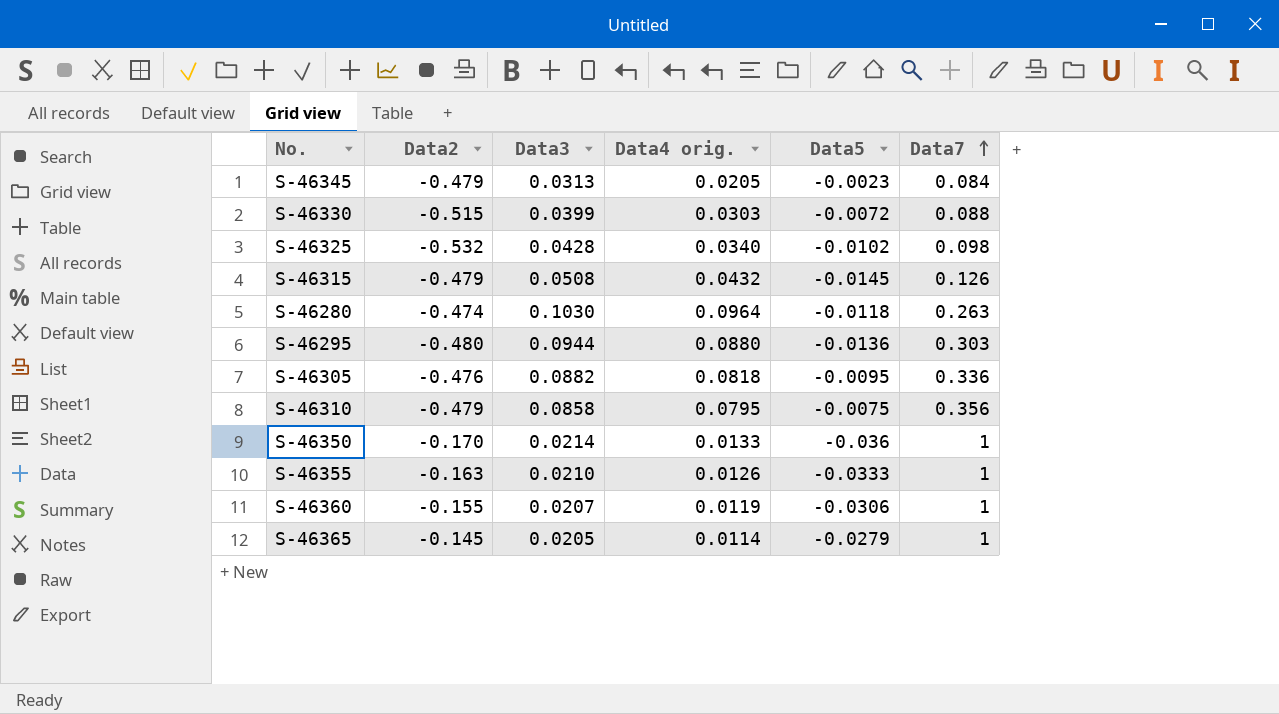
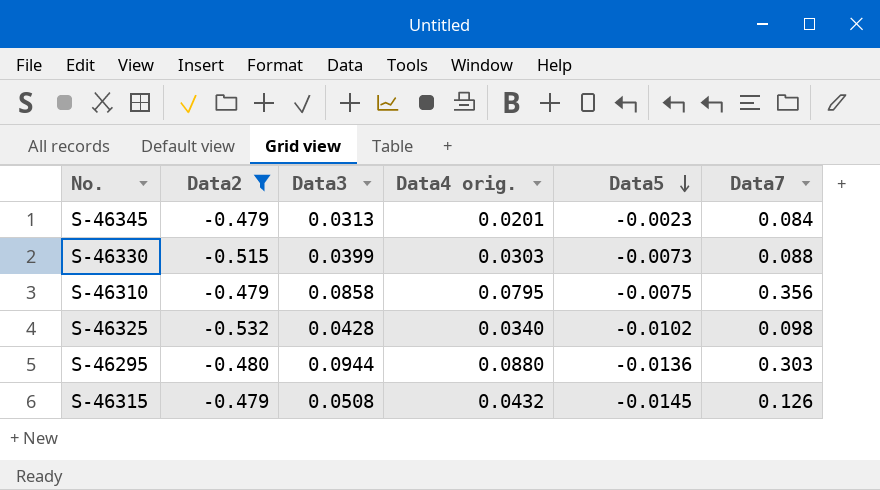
filter: none -> Data2 <= -0.479
row order: Data7 ascending -> Data5 descending
S-46345 | Data4 orig.: 0.0205 -> 0.0201
S-46330 | Data5: -0.0072 -> -0.0073

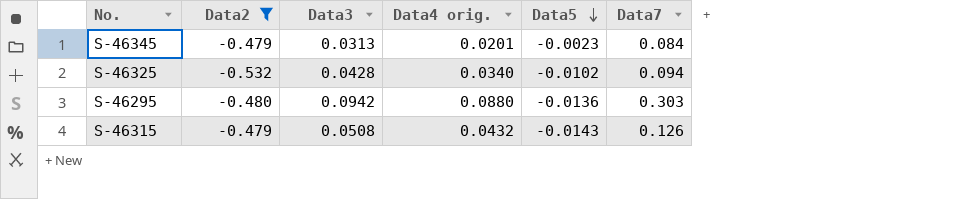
row S-46330: -0.515 | 0.0399 | 0.0303 | -0.0073 | 0.088 -> none
row S-46310: -0.479 | 0.0858 | 0.0795 | -0.0075 | 0.356 -> none
S-46325 | Data7: 0.098 -> 0.094
S-46295 | Data3: 0.0944 -> 0.0942
S-46315 | Data5: -0.0145 -> -0.0143

